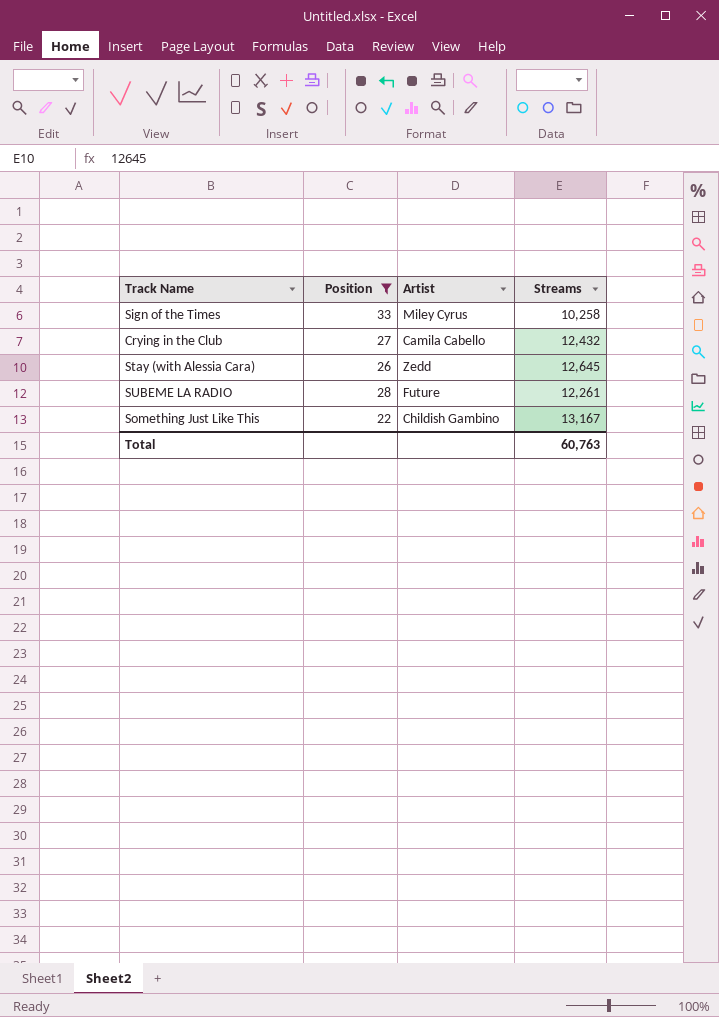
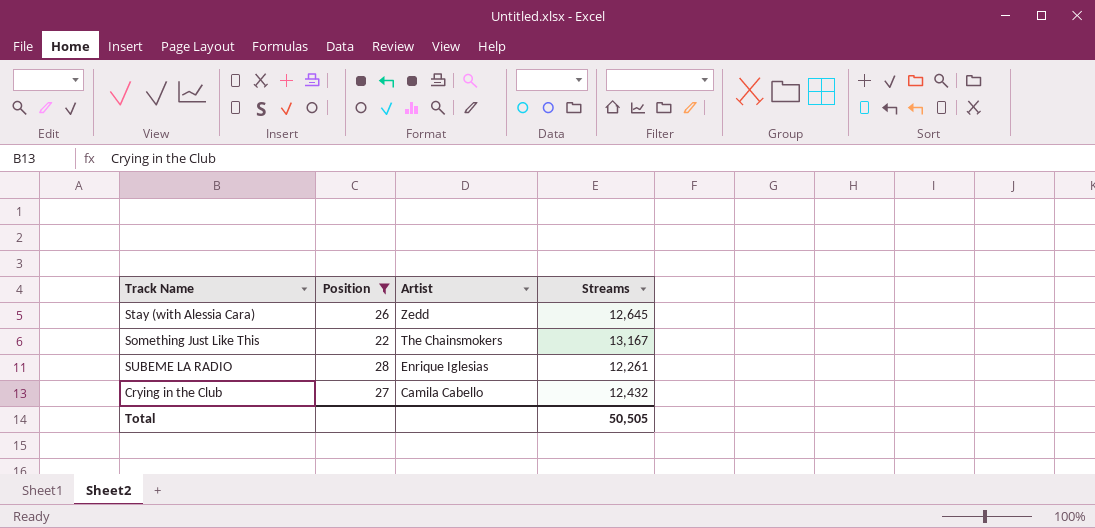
row order: none -> Artist descending
row Sign of the Times: 33 | Miley Cyrus | 10,258 -> none
Something Just Like This | Artist: Childish Gambino -> The Chainsmokers
SUBEME LA RADIO | Artist: Future -> Enrique Iglesias
Total | Streams: 60,763 -> 50,505

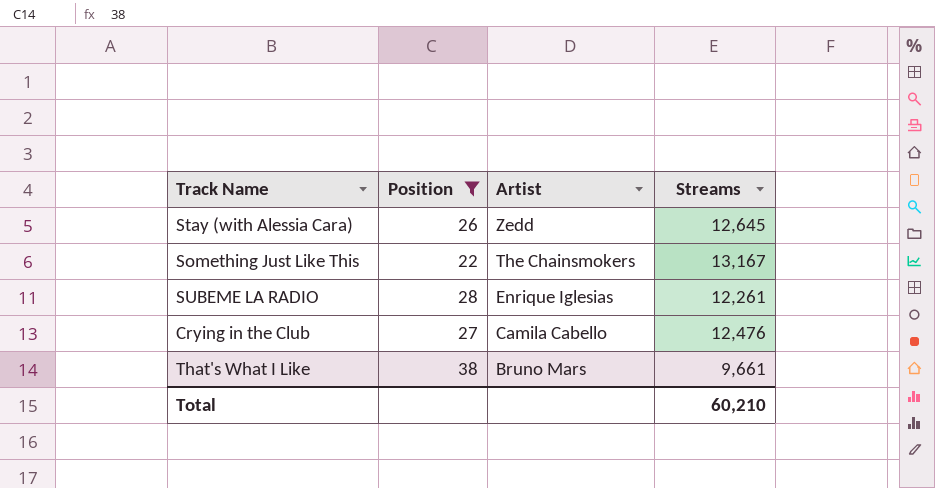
Crying in the Club | Streams: 12,432 -> 12,476
row That's What I Like: none -> 38 | Bruno Mars | 9,661
Total | Streams: 50,505 -> 60,210

